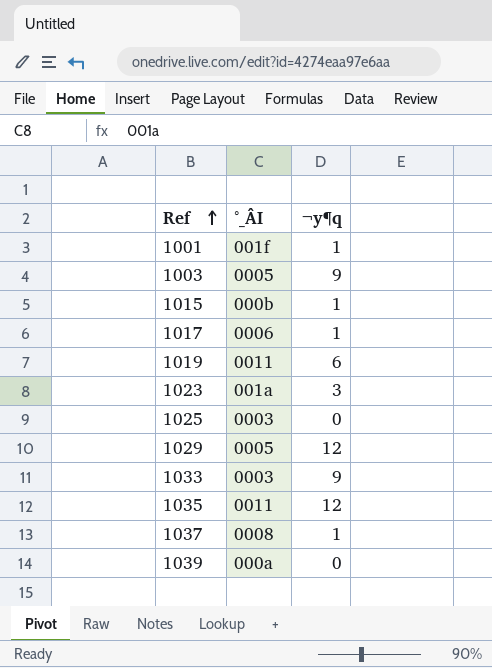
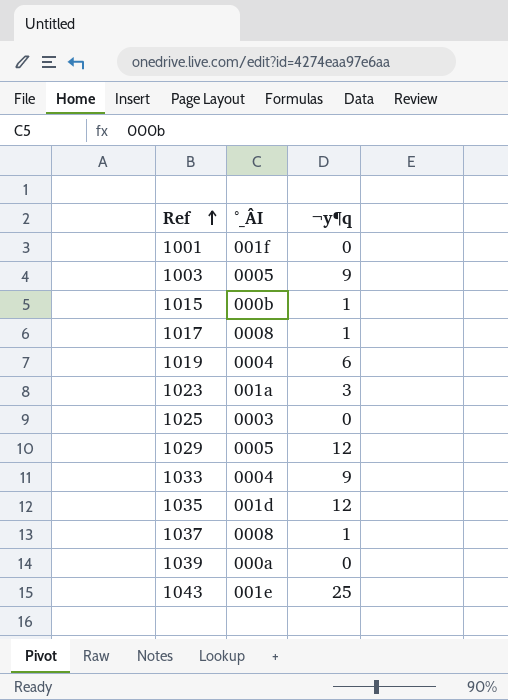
1001 | ¬y¶q: 1 -> 0
1017 | °_ÂI: 0006 -> 0008
1019 | °_ÂI: 0011 -> 0004
1033 | °_ÂI: 0003 -> 0004
1035 | °_ÂI: 0011 -> 001d
row 1043: none -> 001e | 25

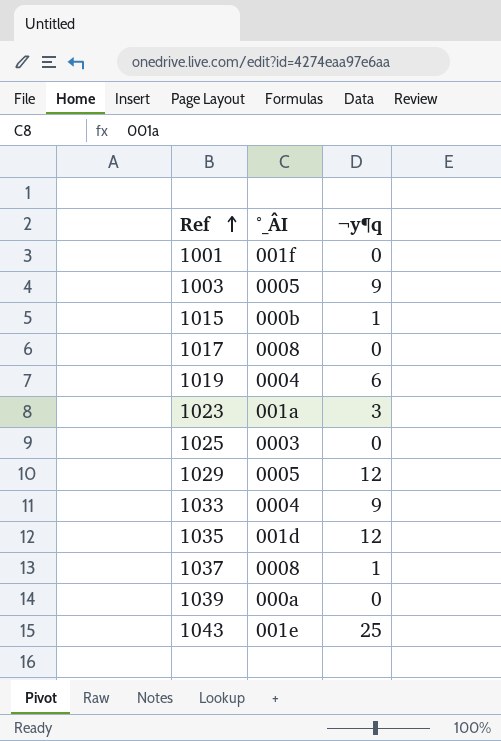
1017 | ¬y¶q: 1 -> 0

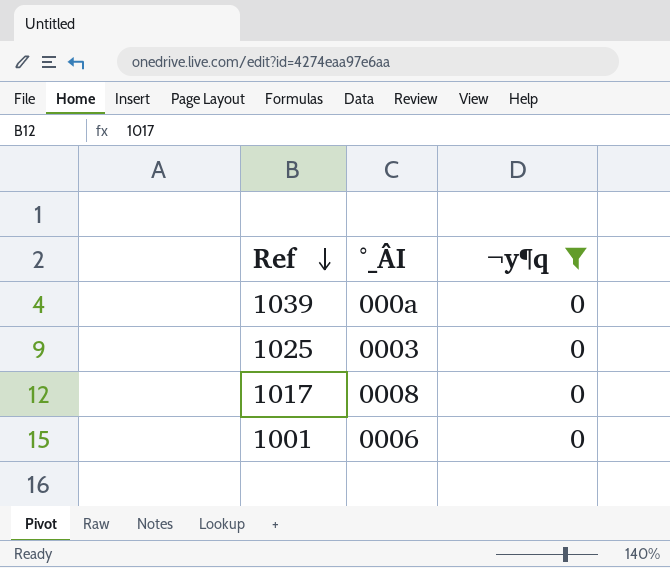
filter: none -> ¬y¶q = 0
row order: Ref ascending -> Ref descending
1001 | °_ÂI: 001f -> 0006

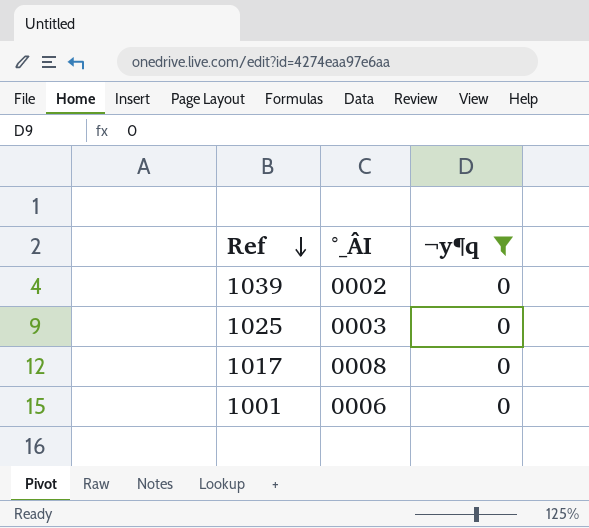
1039 | °_ÂI: 000a -> 0002

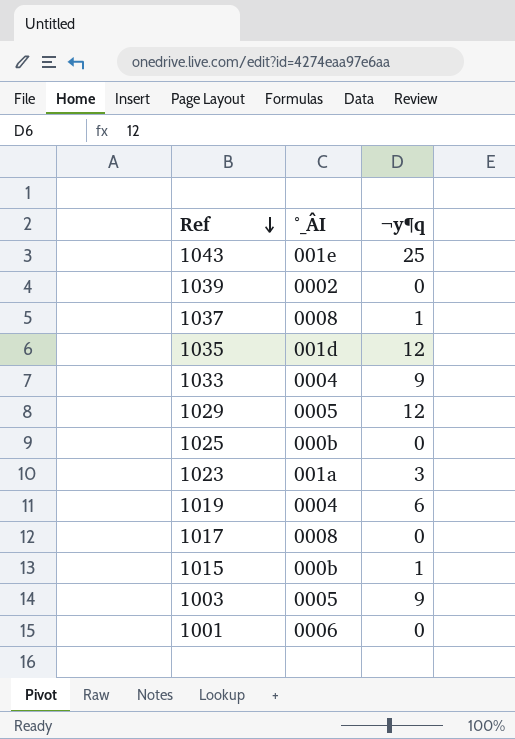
filter: ¬y¶q = 0 -> none
1025 | °_ÂI: 0003 -> 000b

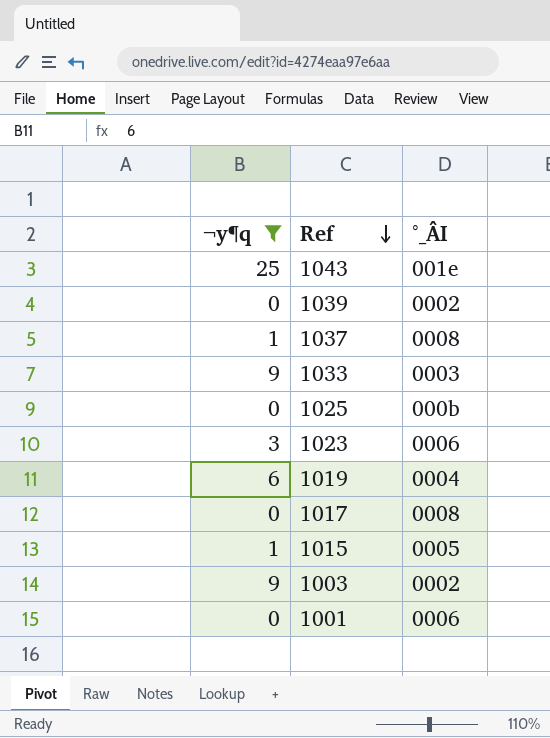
filter: none -> ¬y¶q != 12
column ¬y¶q | position: 3 -> 1
1033 | °_ÂI: 0004 -> 0003
1023 | °_ÂI: 001a -> 0006
1015 | °_ÂI: 000b -> 0005
1003 | °_ÂI: 0005 -> 0002

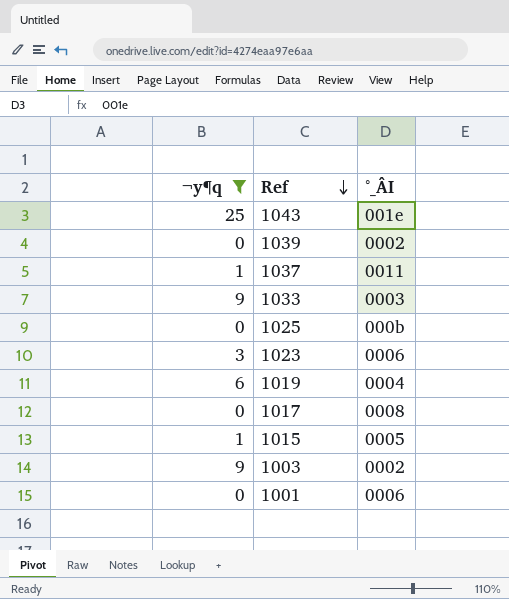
1037 | °_ÂI: 0008 -> 0011

